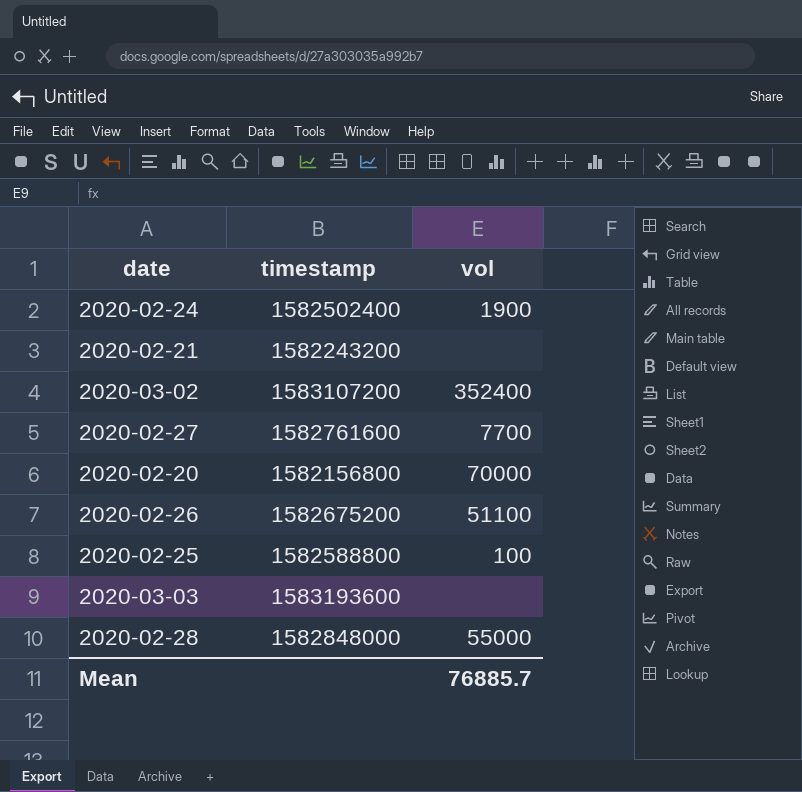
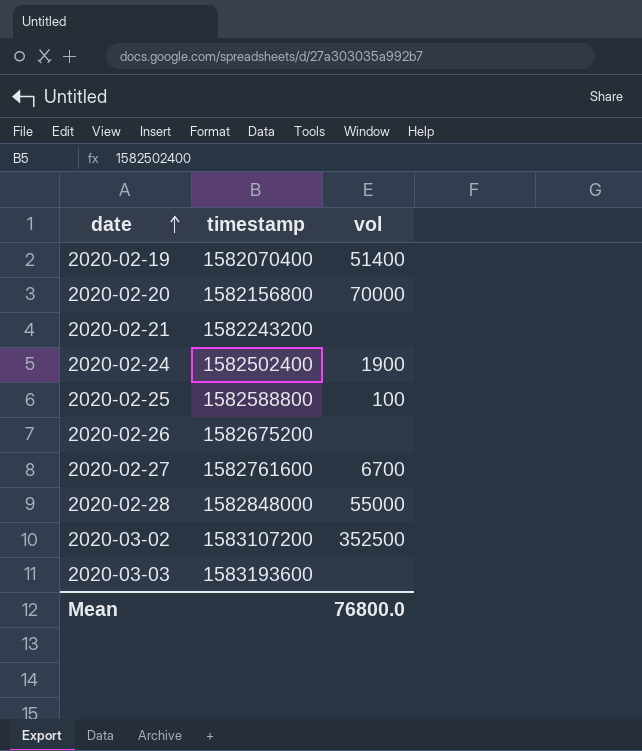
row order: none -> date ascending
row 2020-02-19: none -> 1582070400 | 51400
2020-02-26 | vol: 51100 -> none
2020-02-27 | vol: 7700 -> 6700
2020-03-02 | vol: 352400 -> 352500
Mean | vol: 76885.7 -> 76800.0

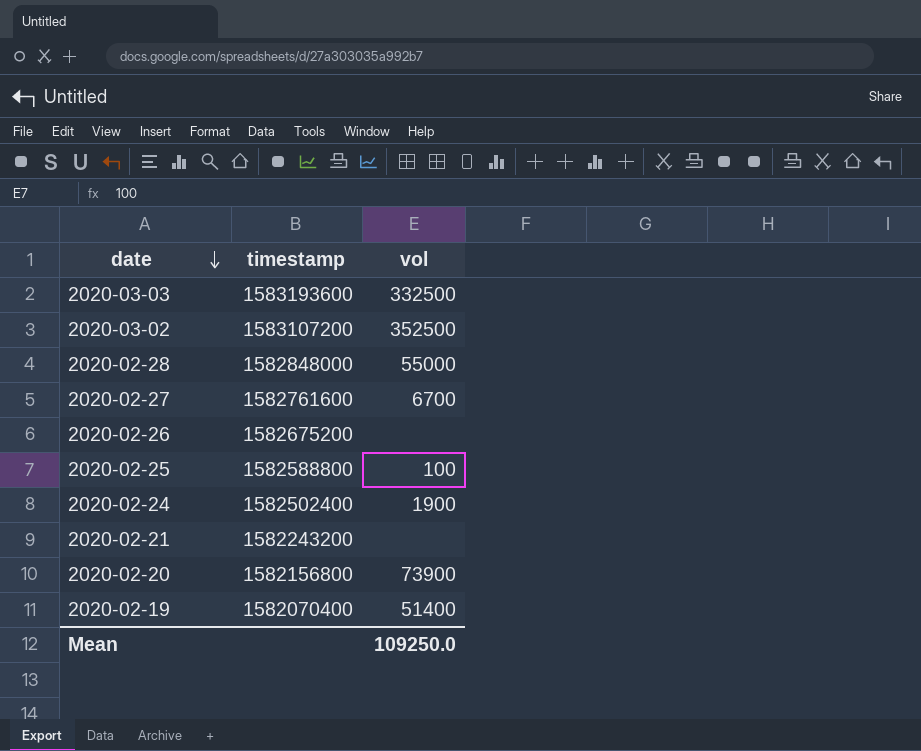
row order: date ascending -> date descending
2020-03-03 | vol: none -> 332500
2020-02-20 | vol: 70000 -> 73900
Mean | vol: 76800.0 -> 109250.0

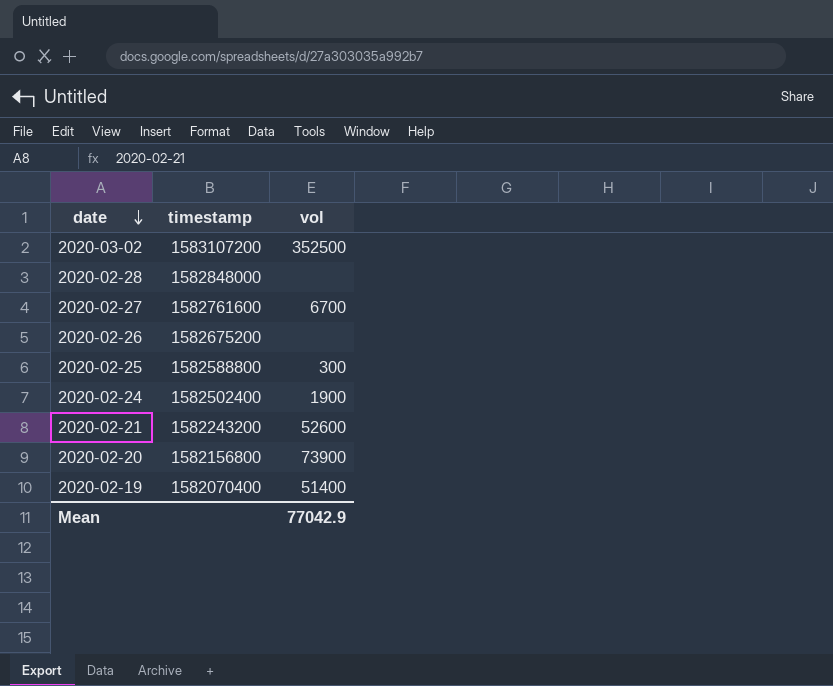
row 2020-03-03: 1583193600 | 332500 -> none
2020-02-28 | vol: 55000 -> none
2020-02-25 | vol: 100 -> 300
2020-02-21 | vol: none -> 52600
Mean | vol: 109250.0 -> 77042.9

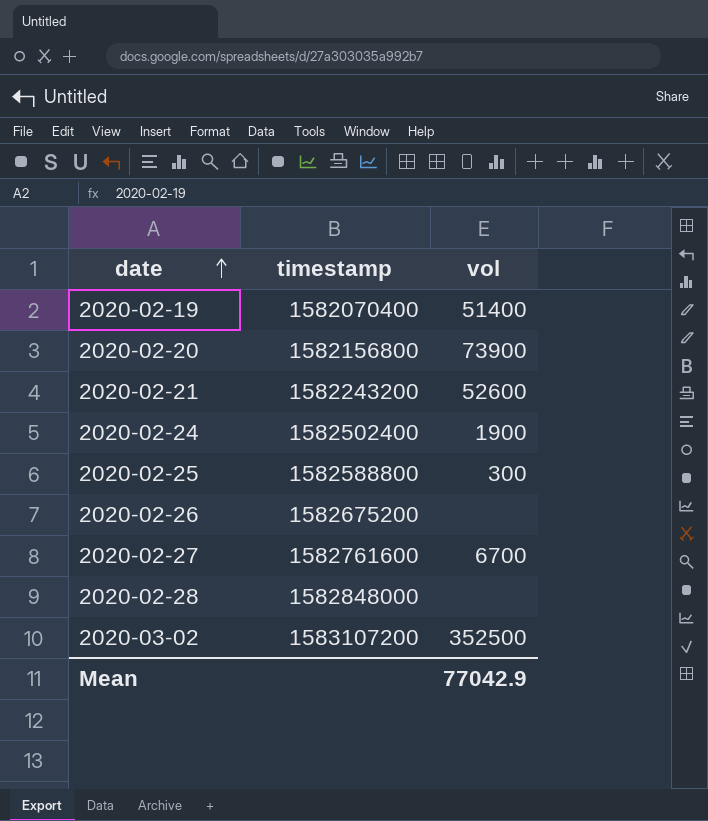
row order: date descending -> date ascending

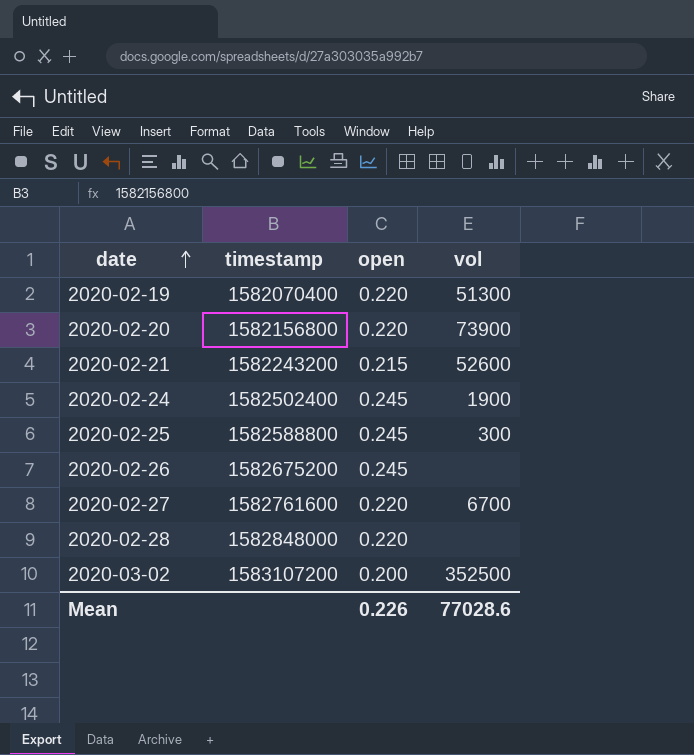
column open | position: none -> 3
2020-02-19 | vol: 51400 -> 51300
Mean | vol: 77042.9 -> 77028.6

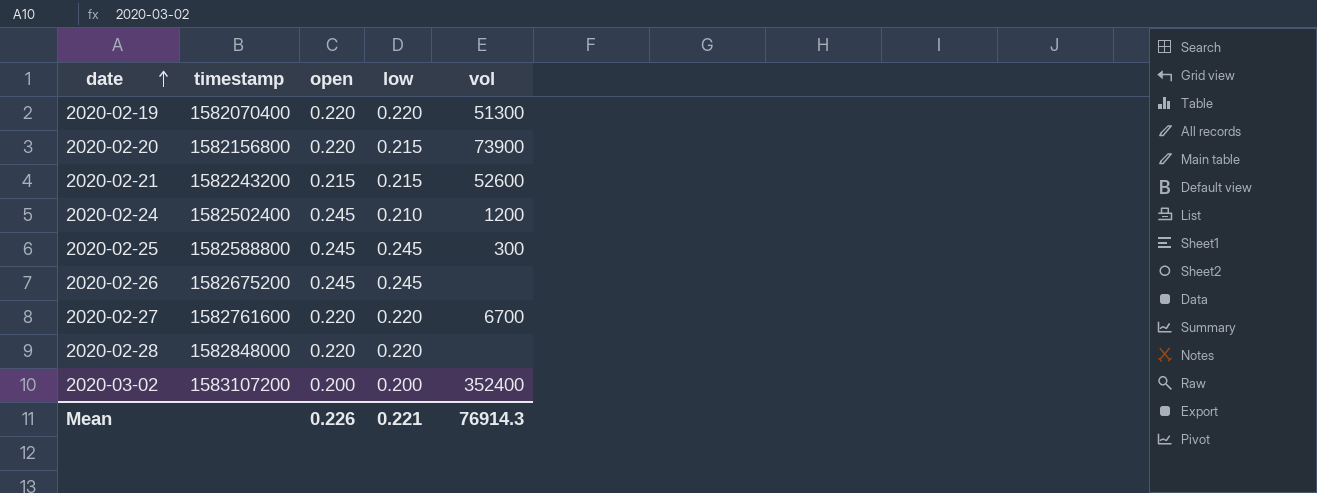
column low | position: none -> 4
2020-02-24 | vol: 1900 -> 1200
2020-03-02 | vol: 352500 -> 352400
Mean | vol: 77028.6 -> 76914.3

